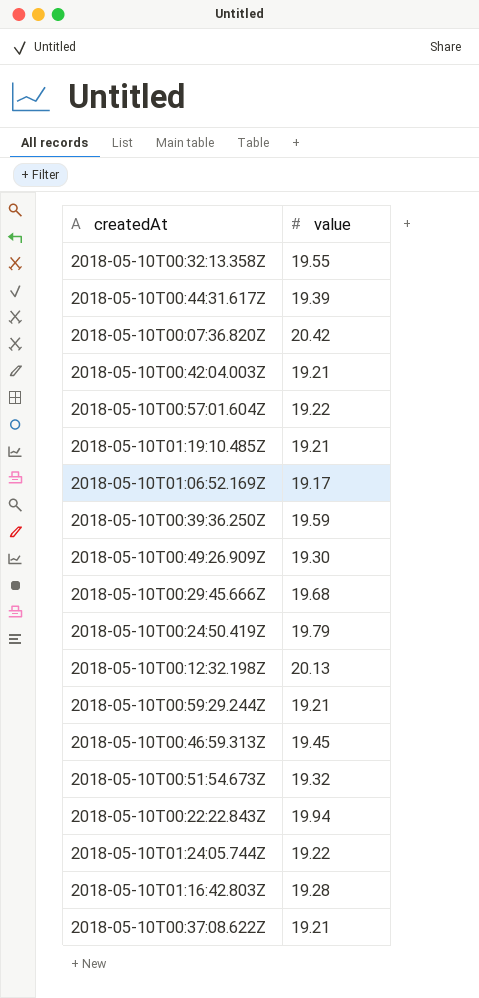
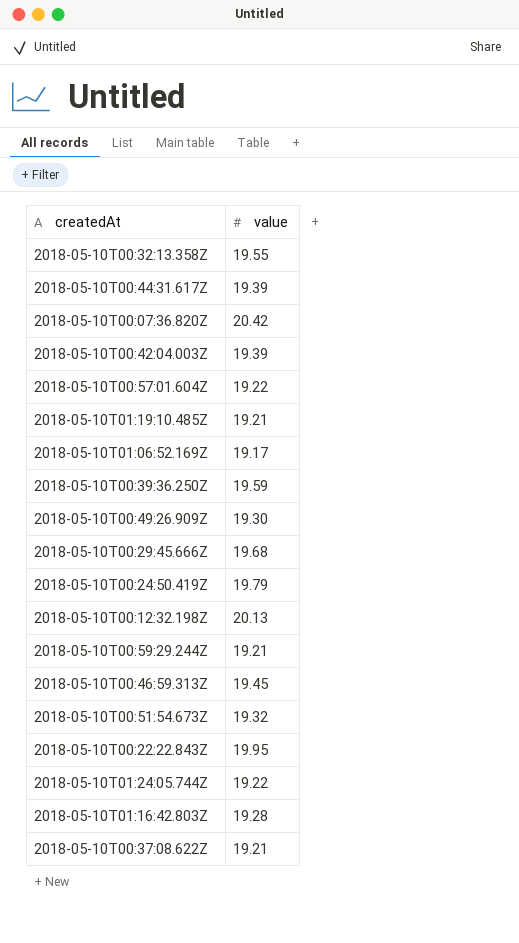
2018-05-10T00:42:04.003Z | value: 19.21 -> 19.39
2018-05-10T00:22:22.843Z | value: 19.94 -> 19.95

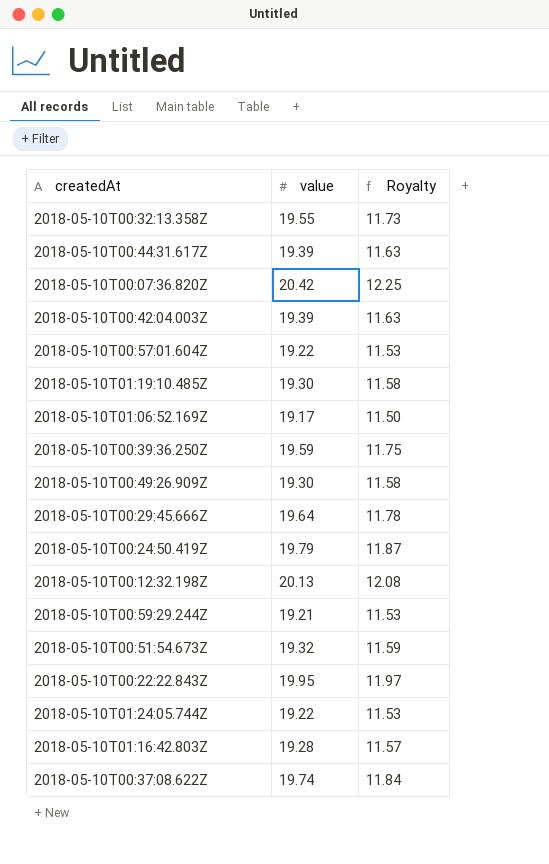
column Royalty | formula: none -> [value] * 0.6
row 2018-05-10T00:46:59.313Z: 19.45 -> none
2018-05-10T01:19:10.485Z | value: 19.21 -> 19.30
2018-05-10T00:29:45.666Z | value: 19.68 -> 19.64
2018-05-10T00:37:08.622Z | value: 19.21 -> 19.74

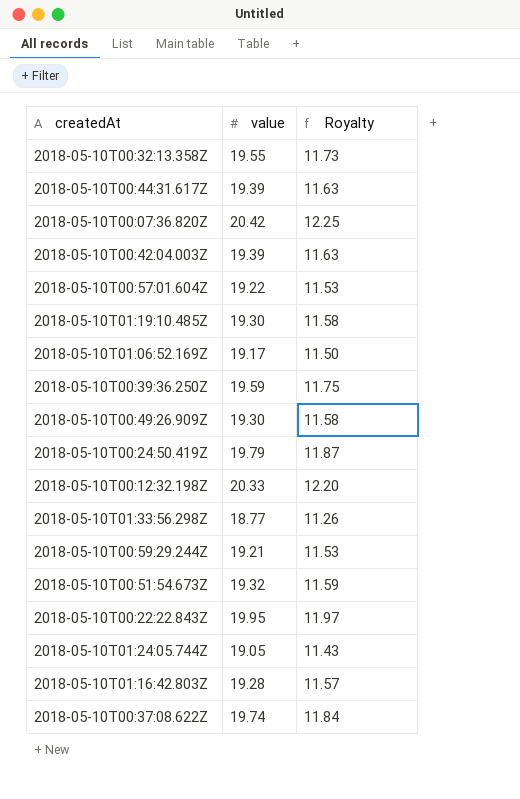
row 2018-05-10T00:29:45.666Z: 19.64 | 11.78 -> none
2018-05-10T00:12:32.198Z | value: 20.13 -> 20.33
2018-05-10T00:12:32.198Z | Royalty: 12.08 -> 12.20
row 2018-05-10T01:33:56.298Z: none -> 18.77 | 11.26
2018-05-10T01:24:05.744Z | value: 19.22 -> 19.05
2018-05-10T01:24:05.744Z | Royalty: 11.53 -> 11.43

